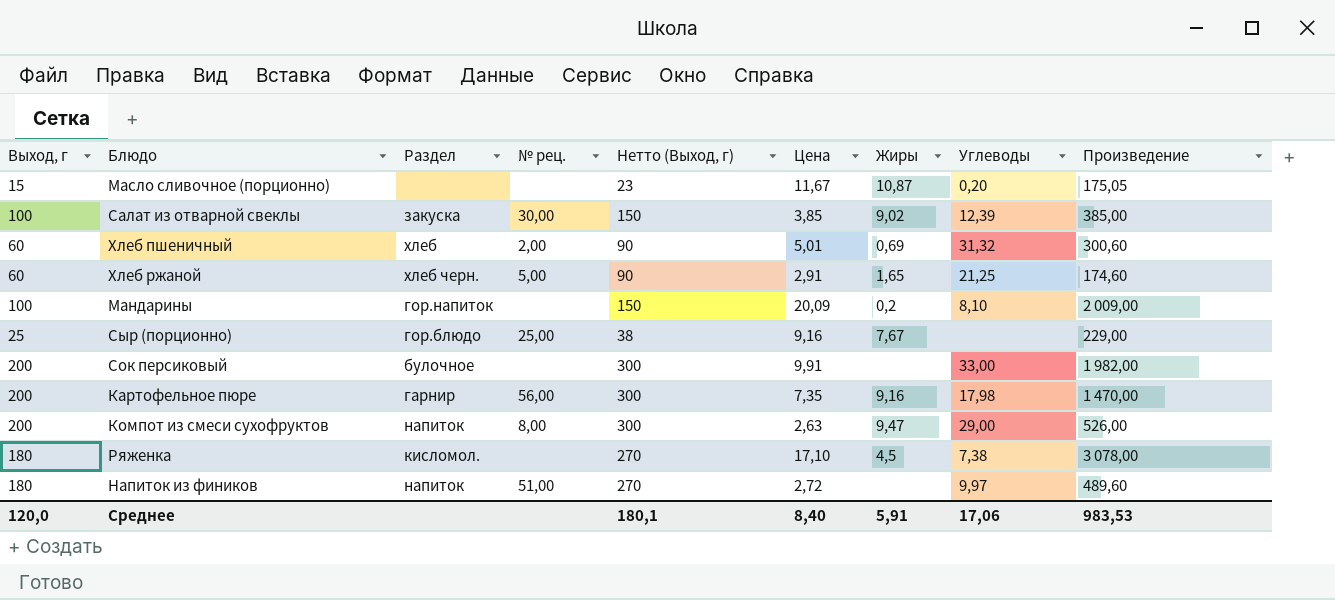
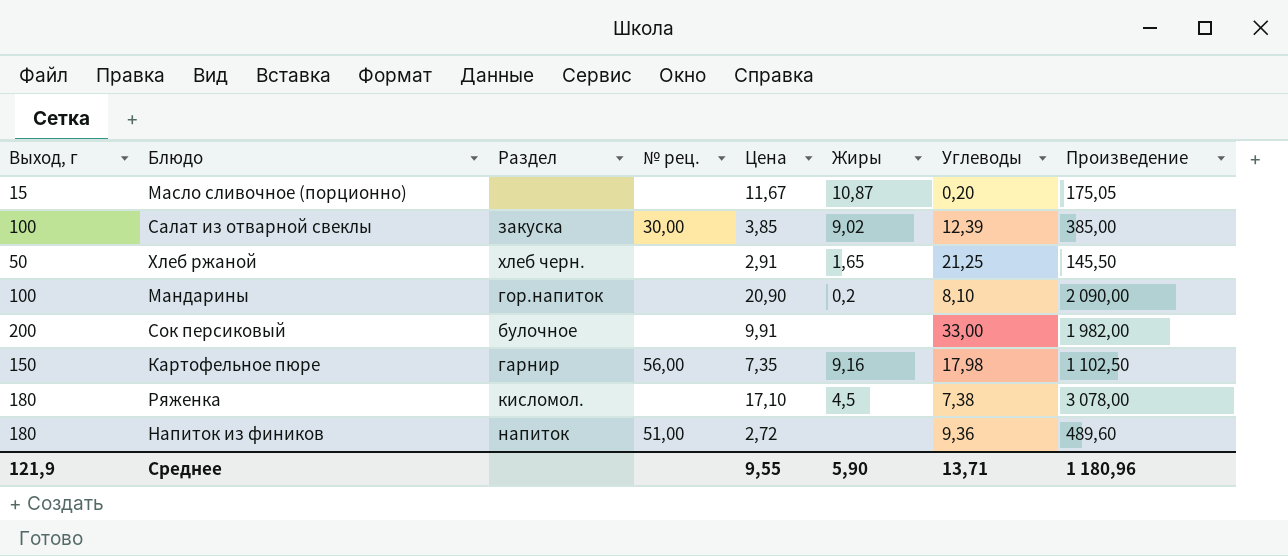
column Нетто (Выход, г) | formula: [Выход, г] * 1,5 -> none
row Хлеб пшеничный: 60 | хлеб | 2,00 | 90 | 5,01 | 0,69 | 31,32 | 300,60 -> none
row Сыр (порционно): 25 | гор.блюдо | 25,00 | 38 | 9,16 | 7,67 | none | 229,00 -> none
row Компот из смеси сухофруктов: 200 | напиток | 8,00 | 300 | 2,63 | 9,47 | 29,00 | 526,00 -> none
Хлеб ржаной | Выход, г: 60 -> 50
Хлеб ржаной | № рец.: 5,00 -> none
Хлеб ржаной | Произведение: 174,60 -> 145,50
Мандарины | Цена: 20,09 -> 20,90
Мандарины | Произведение: 2 009,00 -> 2 090,00
Картофельное пюре | Выход, г: 200 -> 150
Картофельное пюре | Произведение: 1 470,00 -> 1 102,50
Напиток из фиников | Углеводы: 9,97 -> 9,36
Среднее | Выход, г: 120,0 -> 121,9
Среднее | Цена: 8,40 -> 9,55
Среднее | Жиры: 5,91 -> 5,90
Среднее | Углеводы: 17,06 -> 13,71
Среднее | Произведение: 983,53 -> 1 180,96

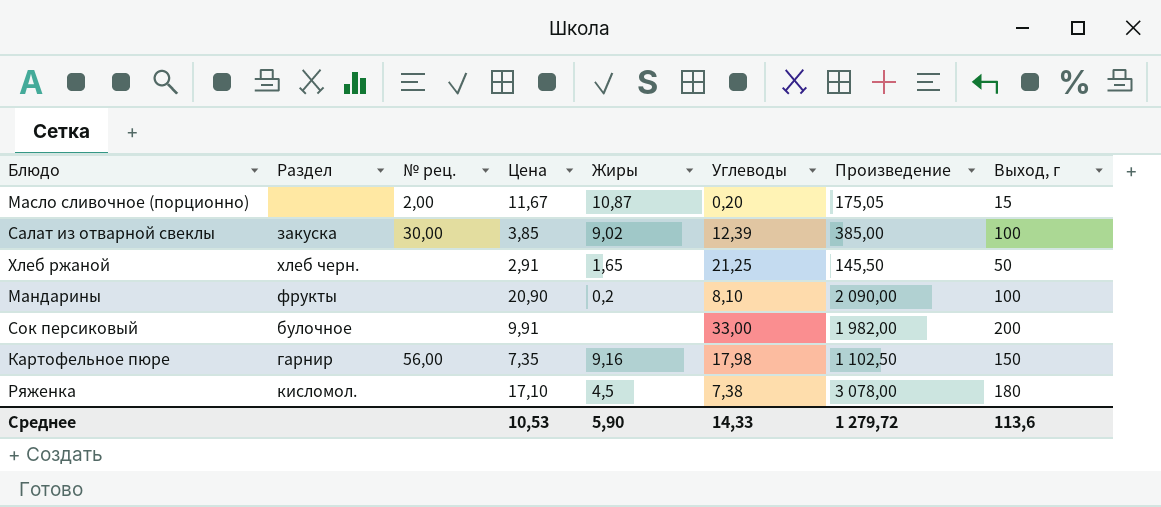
column Выход, г | position: 1 -> 8
row Напиток из фиников: 180 | напиток | 51,00 | 2,72 | none | 9,36 | 489,60 -> none
Масло сливочное (порционно) | № рец.: none -> 2,00
Мандарины | Раздел: гор.напиток -> фрукты
Среднее | Цена: 9,55 -> 10,53
Среднее | Углеводы: 13,71 -> 14,33
Среднее | Произведение: 1 180,96 -> 1 279,72
Среднее | Выход, г: 121,9 -> 113,6

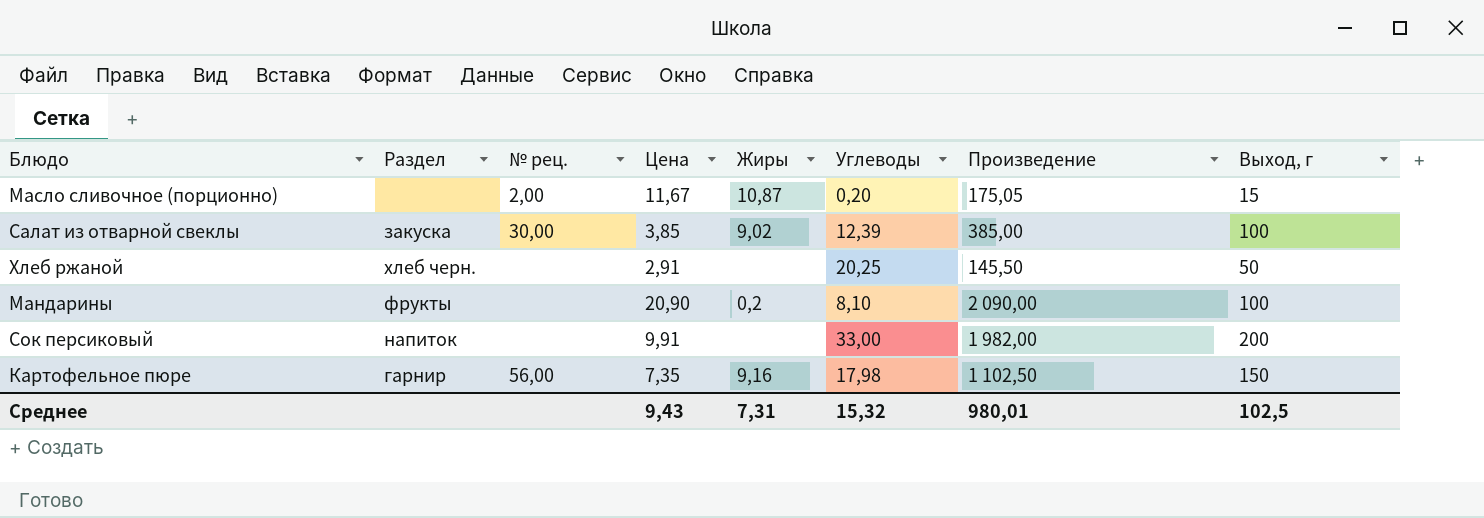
row Ряженка: кисломол. | none | 17,10 | 4,5 | 7,38 | 3 078,00 | 180 -> none
Хлеб ржаной | Жиры: 1,65 -> none
Хлеб ржаной | Углеводы: 21,25 -> 20,25
Сок персиковый | Раздел: булочное -> напиток
Среднее | Цена: 10,53 -> 9,43
Среднее | Жиры: 5,90 -> 7,31
Среднее | Углеводы: 14,33 -> 15,32
Среднее | Произведение: 1 279,72 -> 980,01
Среднее | Выход, г: 113,6 -> 102,5

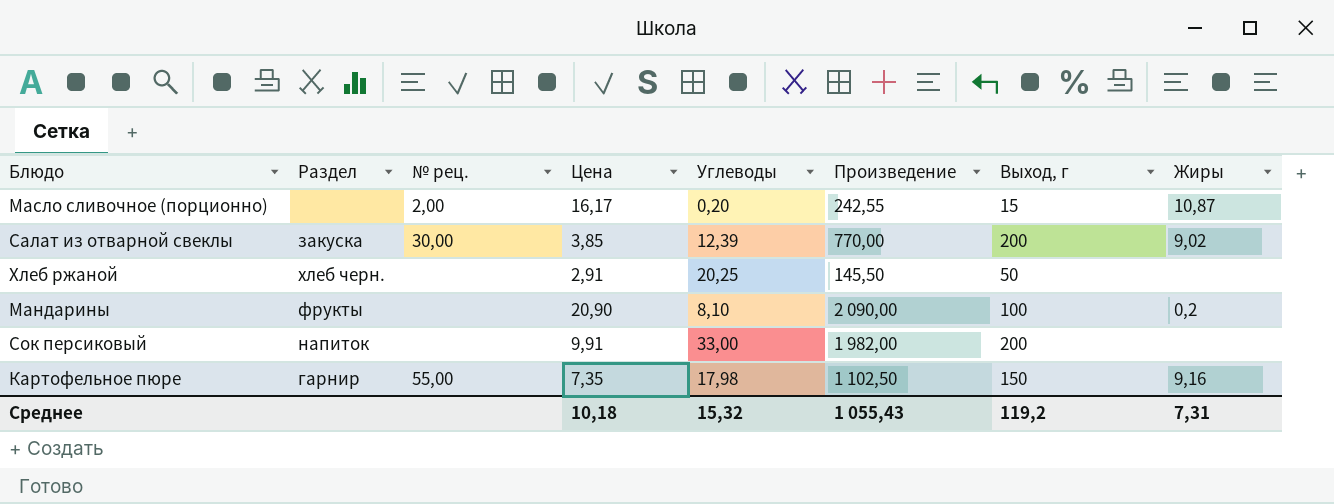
column Жиры | position: 5 -> 8
Масло сливочное (порционно) | Цена: 11,67 -> 16,17
Масло сливочное (порционно) | Произведение: 175,05 -> 242,55
Салат из отварной свеклы | Произведение: 385,00 -> 770,00
Салат из отварной свеклы | Выход, г: 100 -> 200
Картофельное пюре | № рец.: 56,00 -> 55,00
Среднее | Цена: 9,43 -> 10,18
Среднее | Произведение: 980,01 -> 1 055,43
Среднее | Выход, г: 102,5 -> 119,2

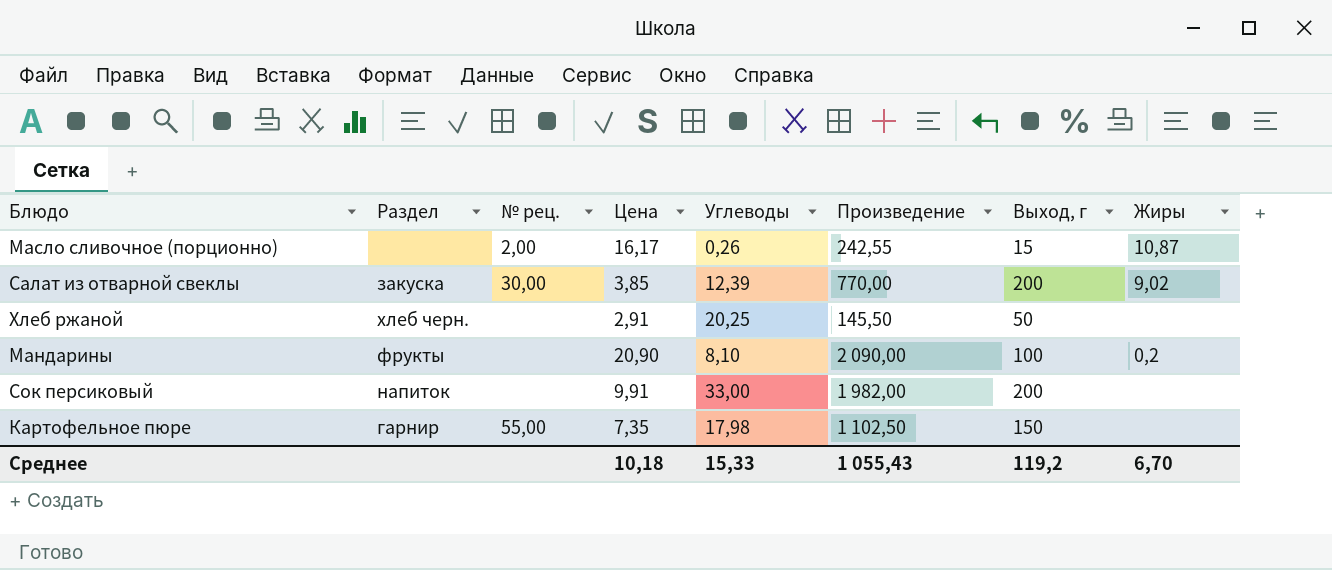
Масло сливочное (порционно) | Углеводы: 0,20 -> 0,26
Картофельное пюре | Жиры: 9,16 -> none
Среднее | Углеводы: 15,32 -> 15,33
Среднее | Жиры: 7,31 -> 6,70

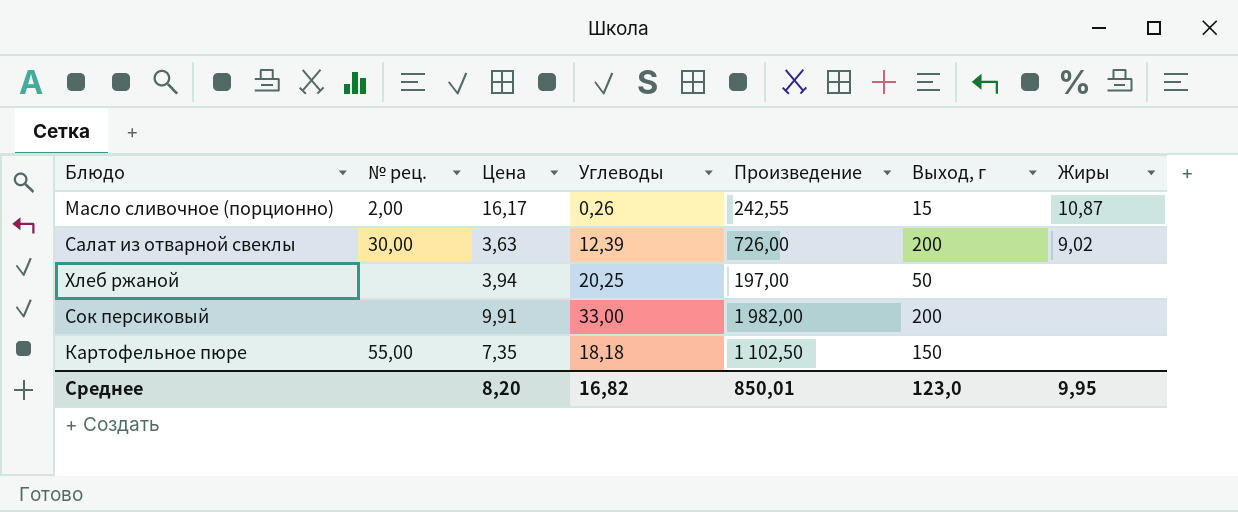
column Раздел | position: 2 -> none
row Мандарины: фрукты | none | 20,90 | 8,10 | 2 090,00 | 100 | 0,2 -> none
Салат из отварной свеклы | Цена: 3,85 -> 3,63
Салат из отварной свеклы | Произведение: 770,00 -> 726,00
Хлеб ржаной | Цена: 2,91 -> 3,94
Хлеб ржаной | Произведение: 145,50 -> 197,00
Картофельное пюре | Углеводы: 17,98 -> 18,18
Среднее | Цена: 10,18 -> 8,20
Среднее | Углеводы: 15,33 -> 16,82
Среднее | Произведение: 1 055,43 -> 850,01
Среднее | Выход, г: 119,2 -> 123,0
Среднее | Жиры: 6,70 -> 9,95

